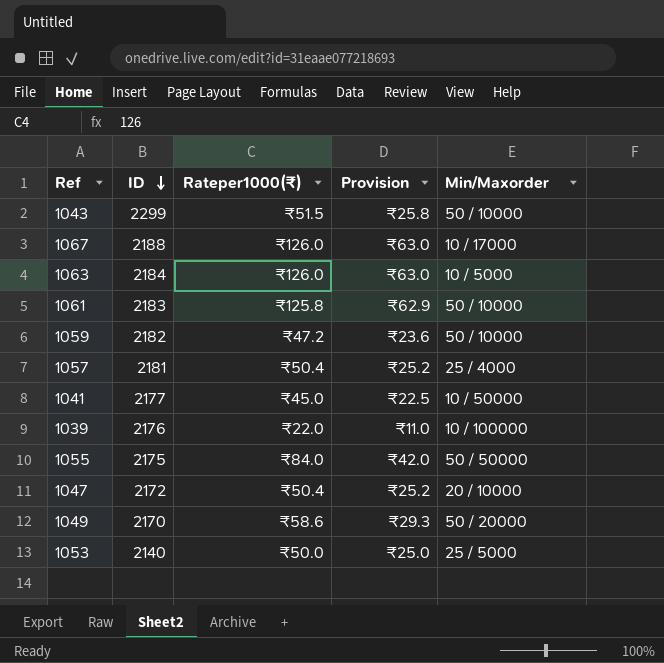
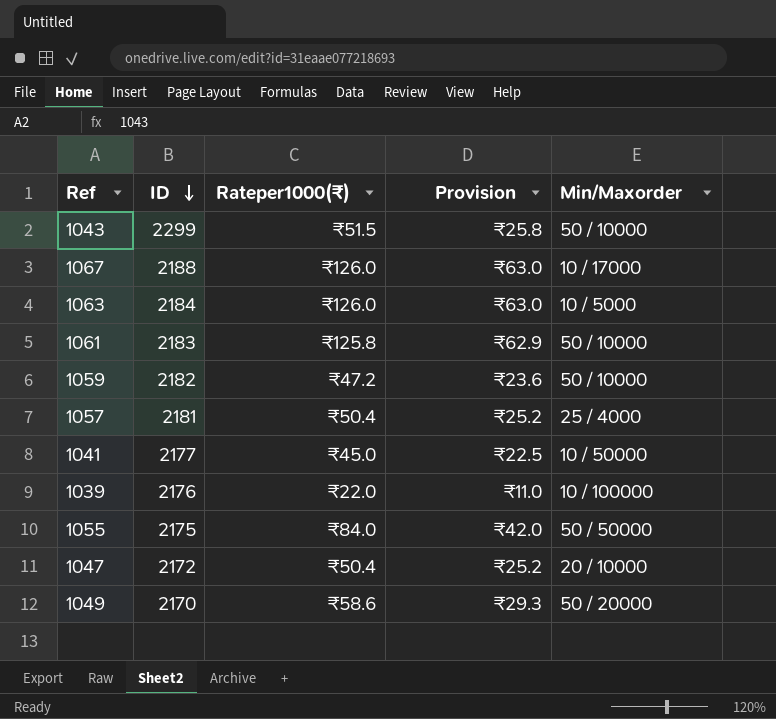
row 1053: 2140 | ₹50.0 | ₹25.0 | 25 / 5000 -> none

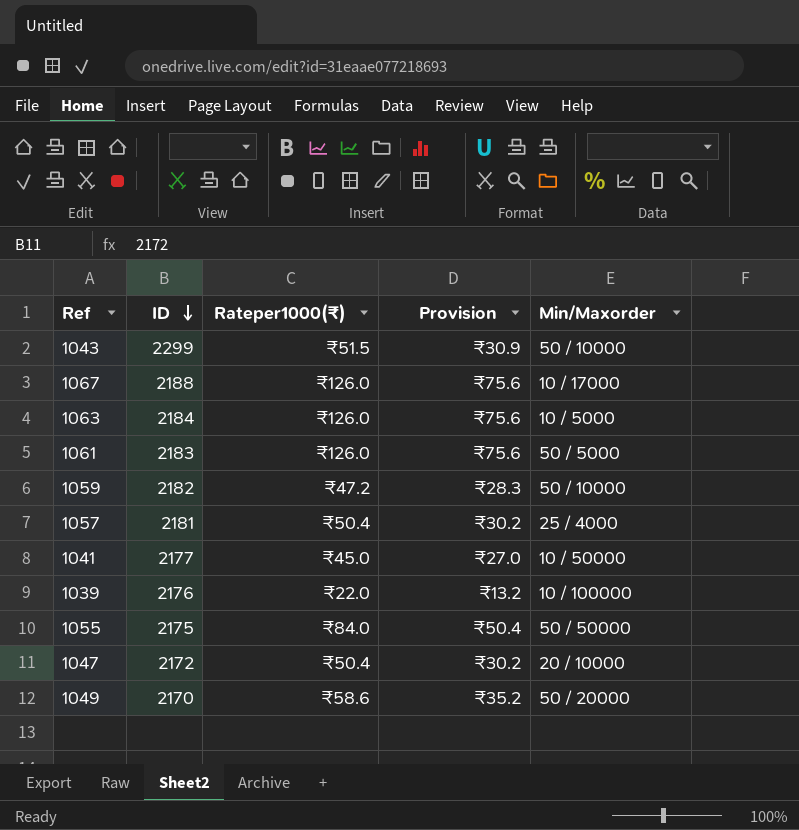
column Provision | formula: [Rateper1000(₹)] * 0.5 -> [Rateper1000(₹)] * 0.6
1061 | Rateper1000(₹): ₹125.8 -> ₹126.0
1061 | Min/Maxorder: 50 / 10000 -> 50 / 5000

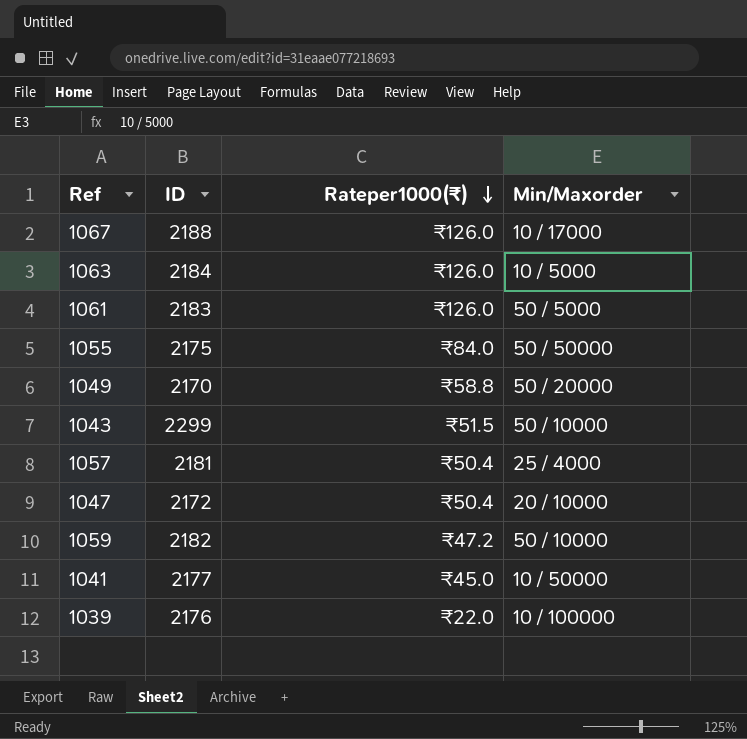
row order: ID descending -> Rateper1000(₹) descending
column Provision | formula: [Rateper1000(₹)] * 0.6 -> none
1049 | Rateper1000(₹): ₹58.6 -> ₹58.8

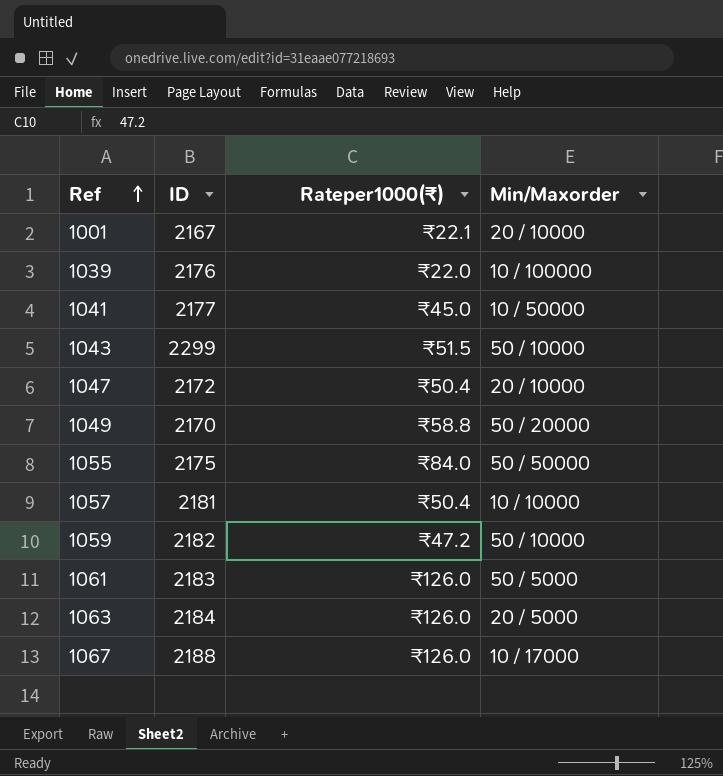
row order: Rateper1000(₹) descending -> Ref ascending
row 1001: none -> 2167 | ₹22.1 | 20 / 10000
1057 | Min/Maxorder: 25 / 4000 -> 10 / 10000
1063 | Min/Maxorder: 10 / 5000 -> 20 / 5000

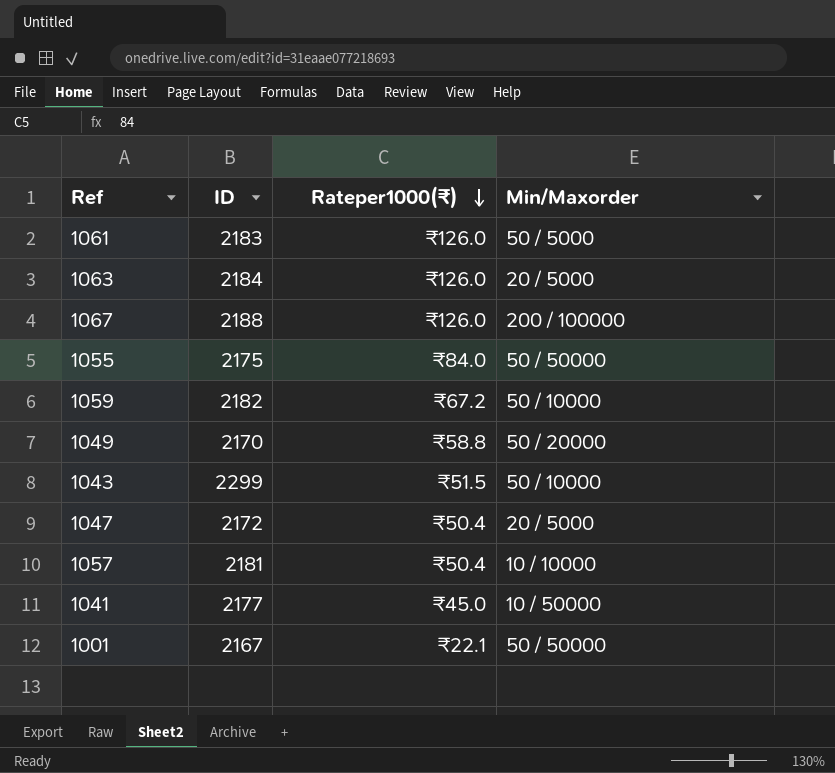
row order: Ref ascending -> Rateper1000(₹) descending
row 1039: 2176 | ₹22.0 | 10 / 100000 -> none
1067 | Min/Maxorder: 10 / 17000 -> 200 / 100000
1059 | Rateper1000(₹): ₹47.2 -> ₹67.2
1047 | Min/Maxorder: 20 / 10000 -> 20 / 5000
1001 | Min/Maxorder: 20 / 10000 -> 50 / 50000

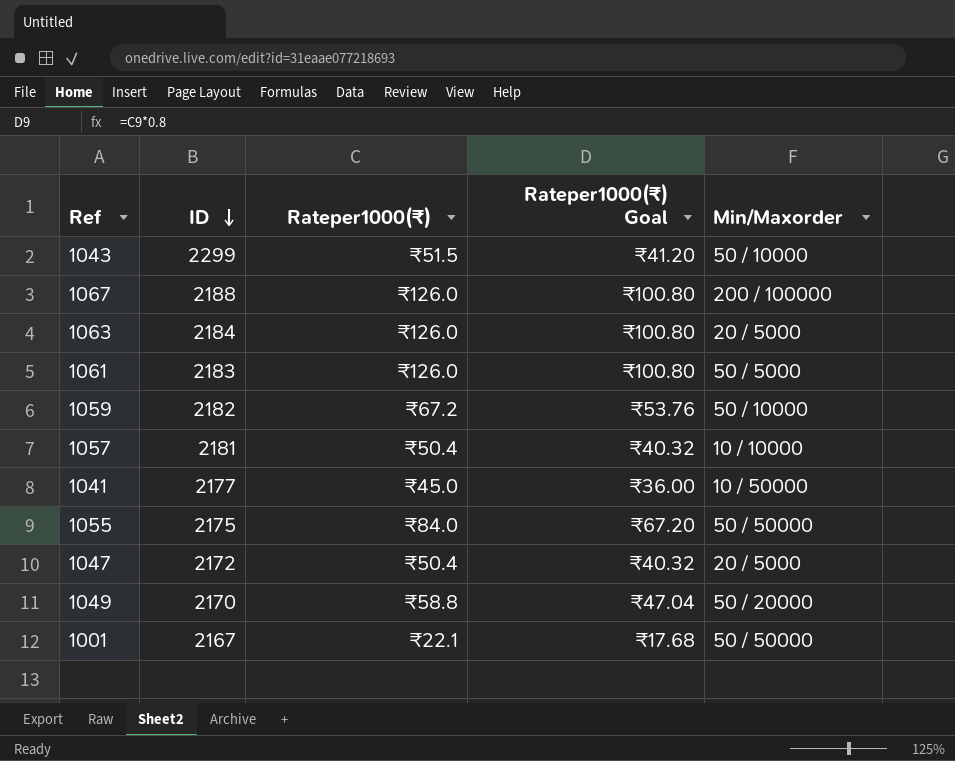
row order: Rateper1000(₹) descending -> ID descending
column Rateper1000(₹) Goal | formula: none -> [Rateper1000(₹)] * 0.8

